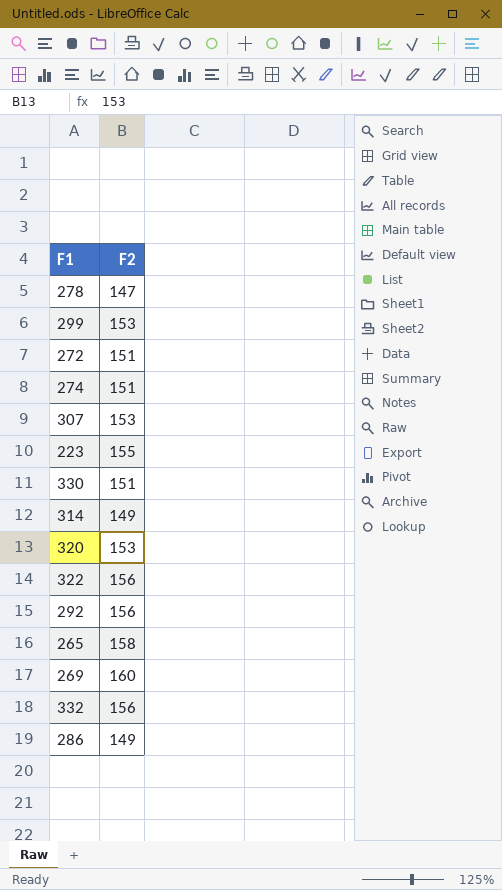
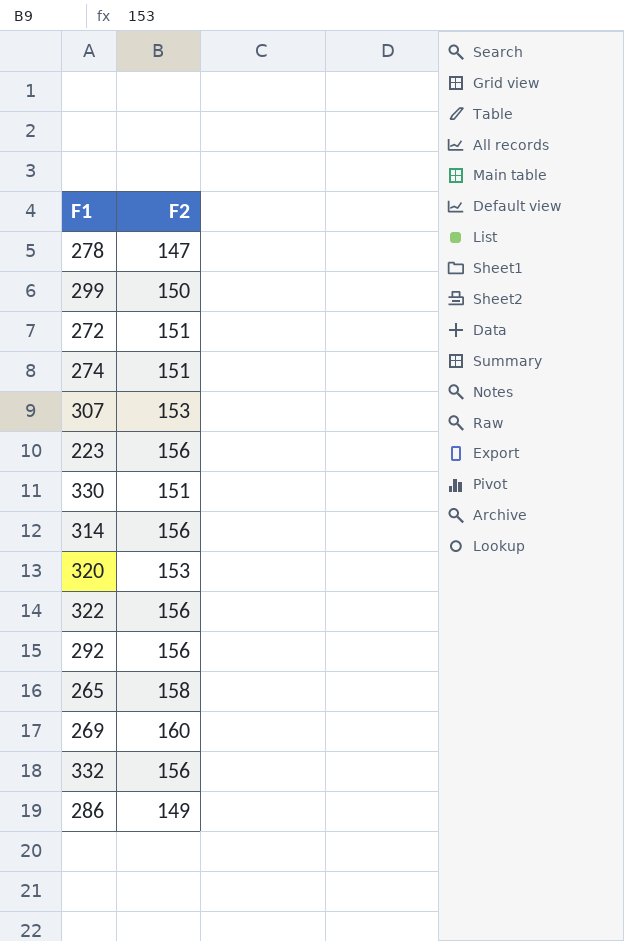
299 | F2: 153 -> 150
223 | F2: 155 -> 156
314 | F2: 149 -> 156

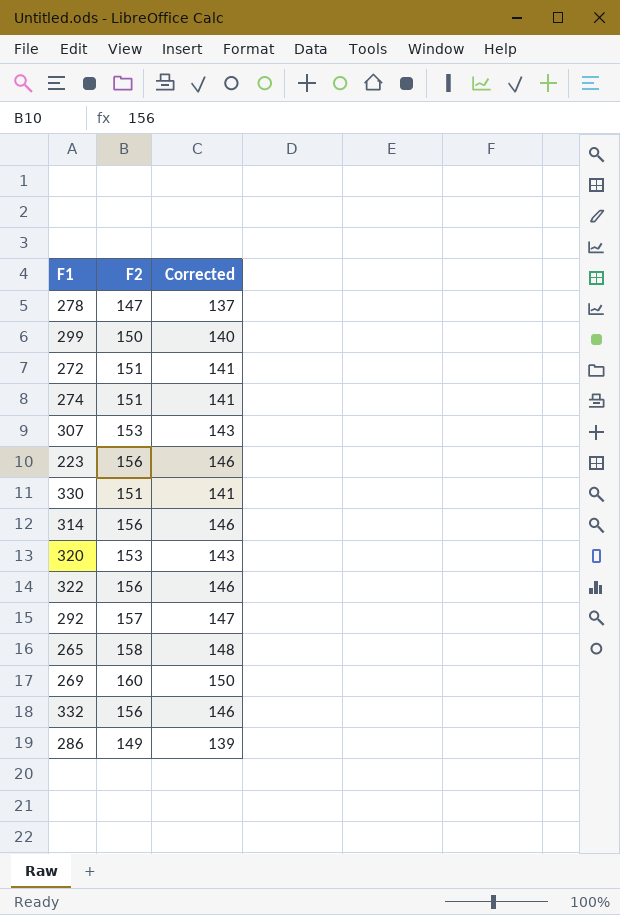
column Corrected | formula: none -> [F2] - 10
292 | F2: 156 -> 157

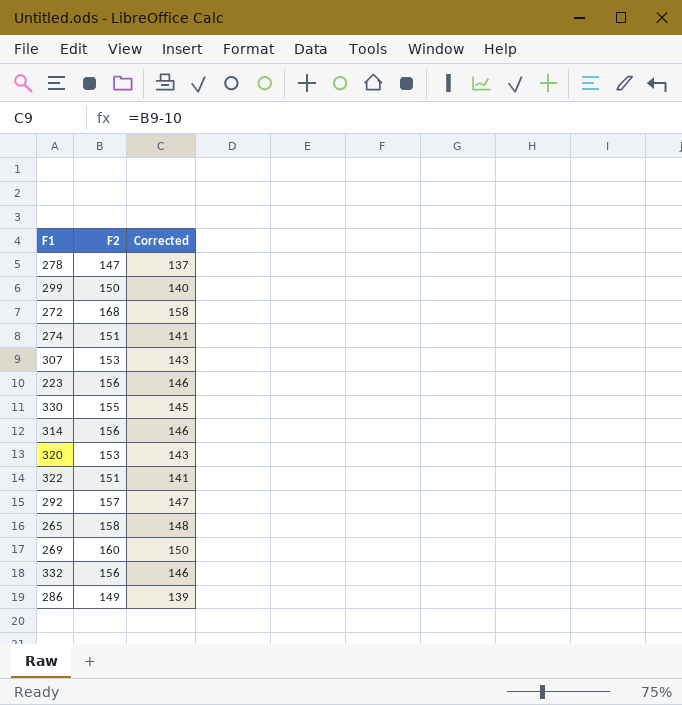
272 | F2: 151 -> 168
272 | Corrected: 141 -> 158
330 | F2: 151 -> 155
330 | Corrected: 141 -> 145
322 | F2: 156 -> 151
322 | Corrected: 146 -> 141

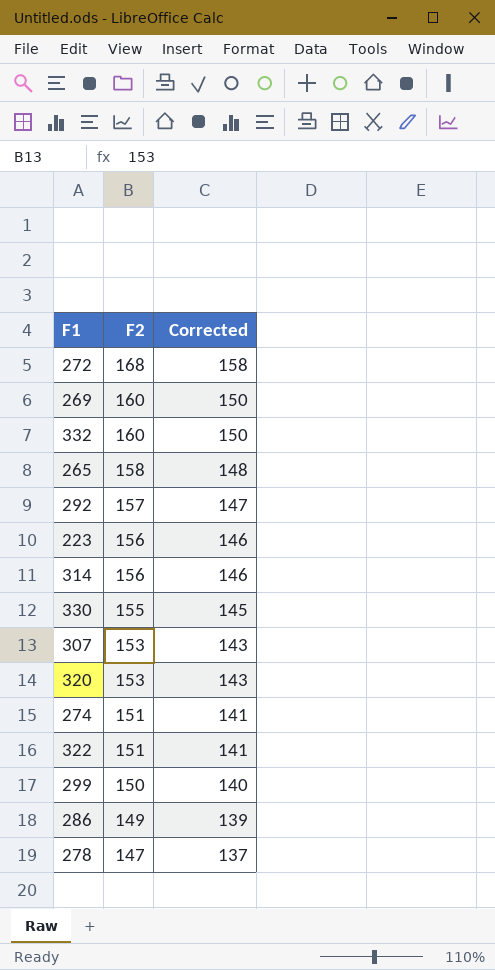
row order: none -> F2 descending
332 | F2: 156 -> 160
332 | Corrected: 146 -> 150

